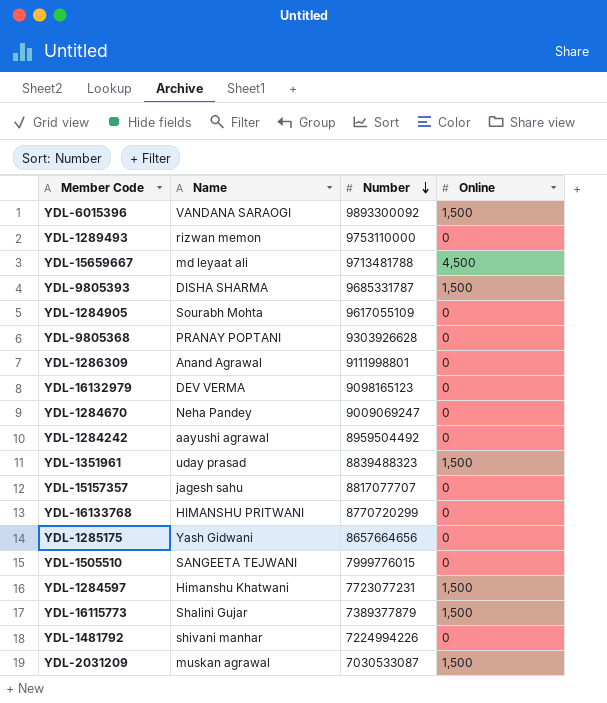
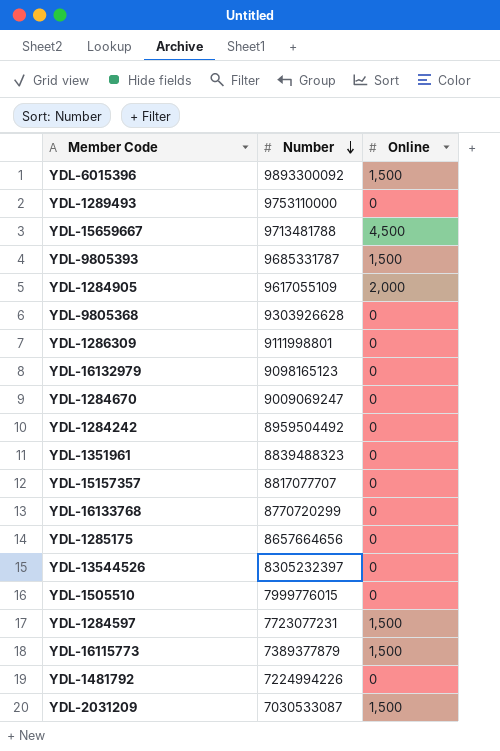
column Name | position: 2 -> none
YDL-1284905 | Online: 0 -> 2,000
YDL-1351961 | Online: 1,500 -> 0
row YDL-13544526: none -> 8305232397 | 0

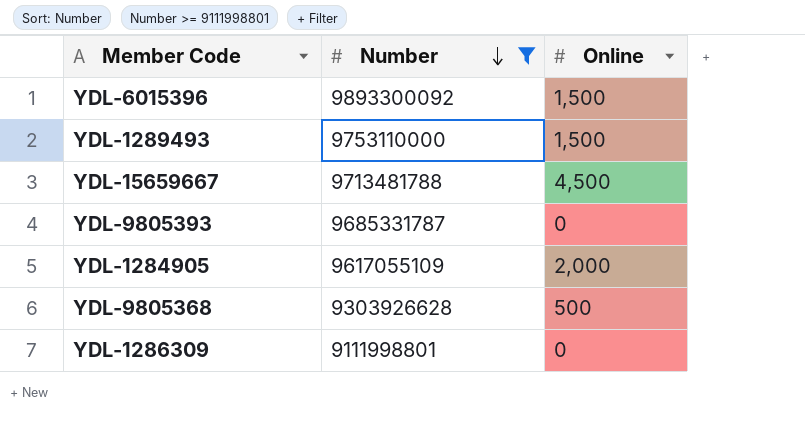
filter: none -> Number >= 9111998801
YDL-1289493 | Online: 0 -> 1,500
YDL-9805393 | Online: 1,500 -> 0
YDL-9805368 | Online: 0 -> 500

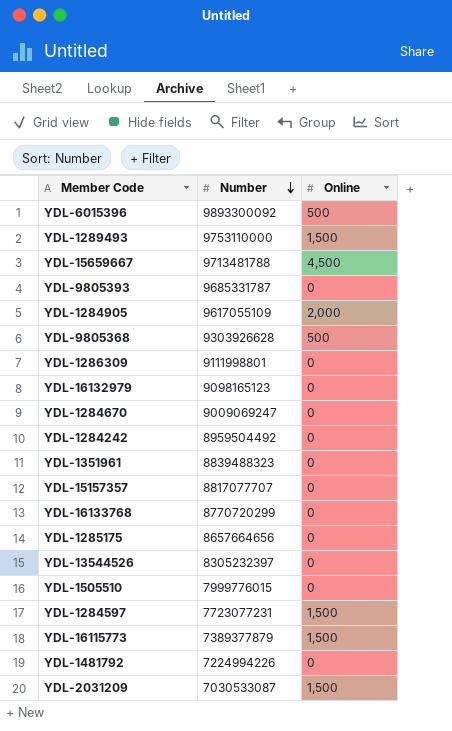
filter: Number >= 9111998801 -> none
YDL-6015396 | Online: 1,500 -> 500

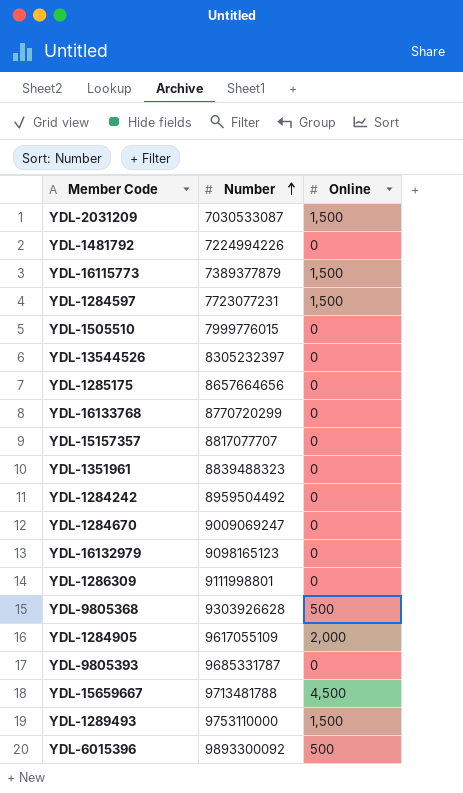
row order: Number descending -> Number ascending

